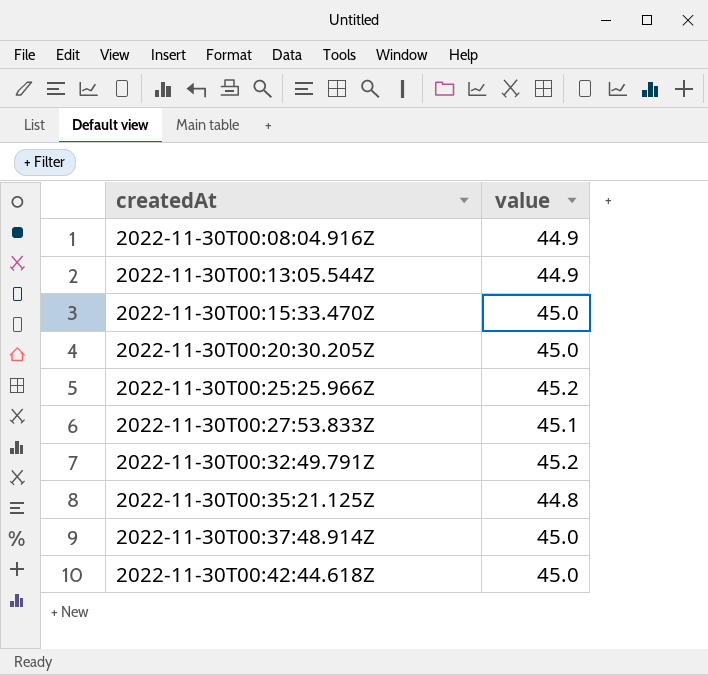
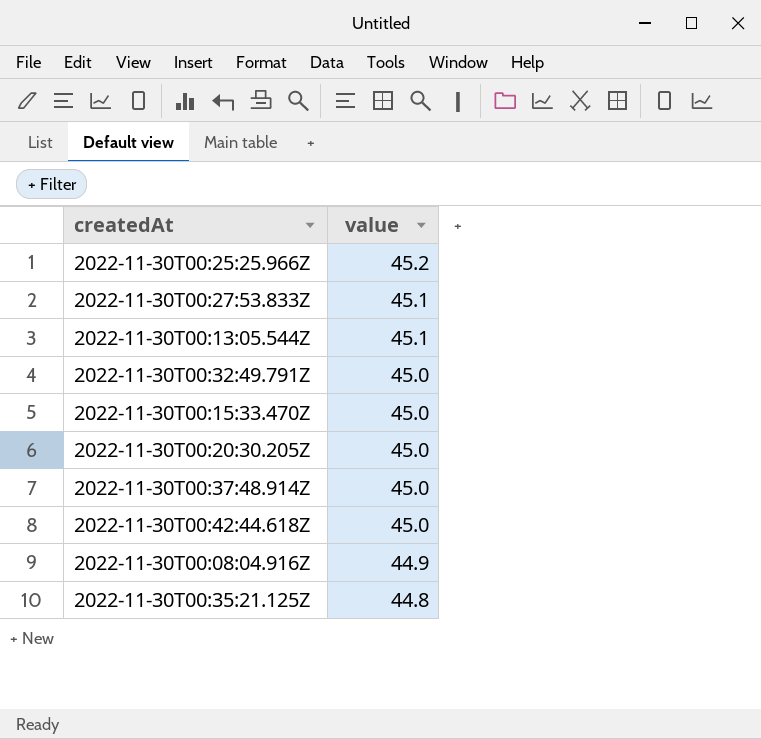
row order: createdAt ascending -> value descending
2022-11-30T00:13:05.544Z | value: 44.9 -> 45.1
2022-11-30T00:32:49.791Z | value: 45.2 -> 45.0

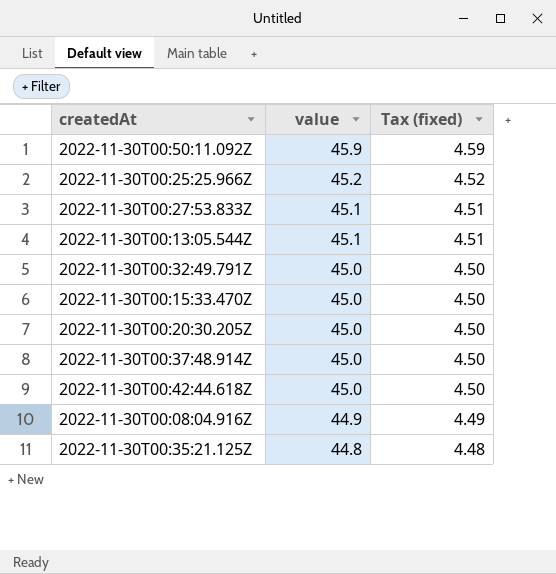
column Tax (fixed) | formula: none -> [value] * 0.1
row 2022-11-30T00:50:11.092Z: none -> 45.9 | 4.59

